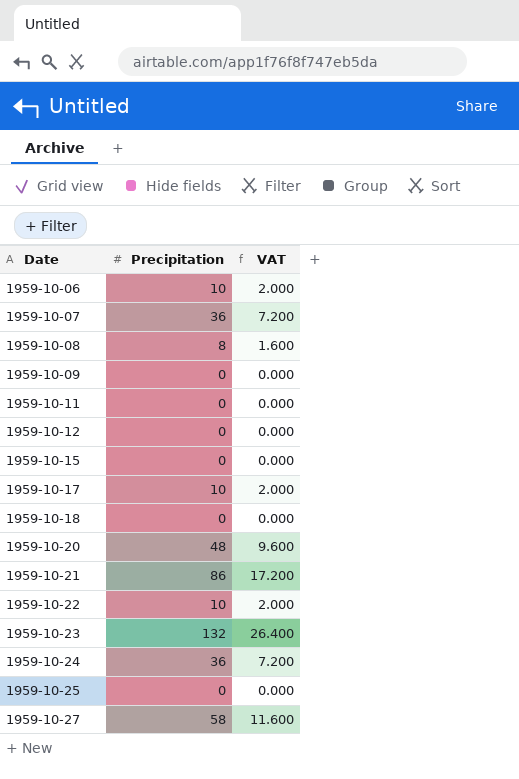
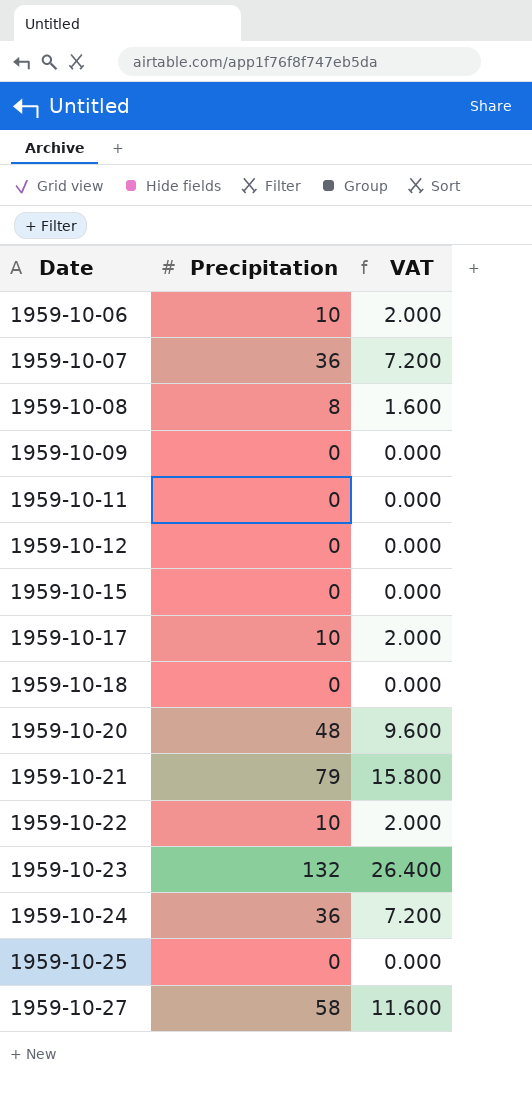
1959-10-21 | Precipitation: 86 -> 79
1959-10-21 | VAT: 17.200 -> 15.800

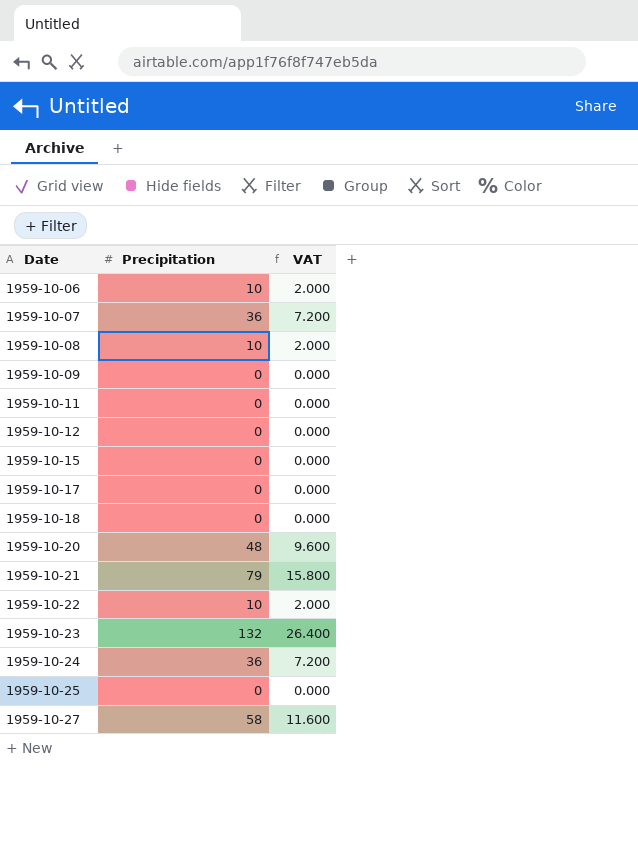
1959-10-08 | Precipitation: 8 -> 10
1959-10-08 | VAT: 1.600 -> 2.000
1959-10-17 | Precipitation: 10 -> 0
1959-10-17 | VAT: 2.000 -> 0.000

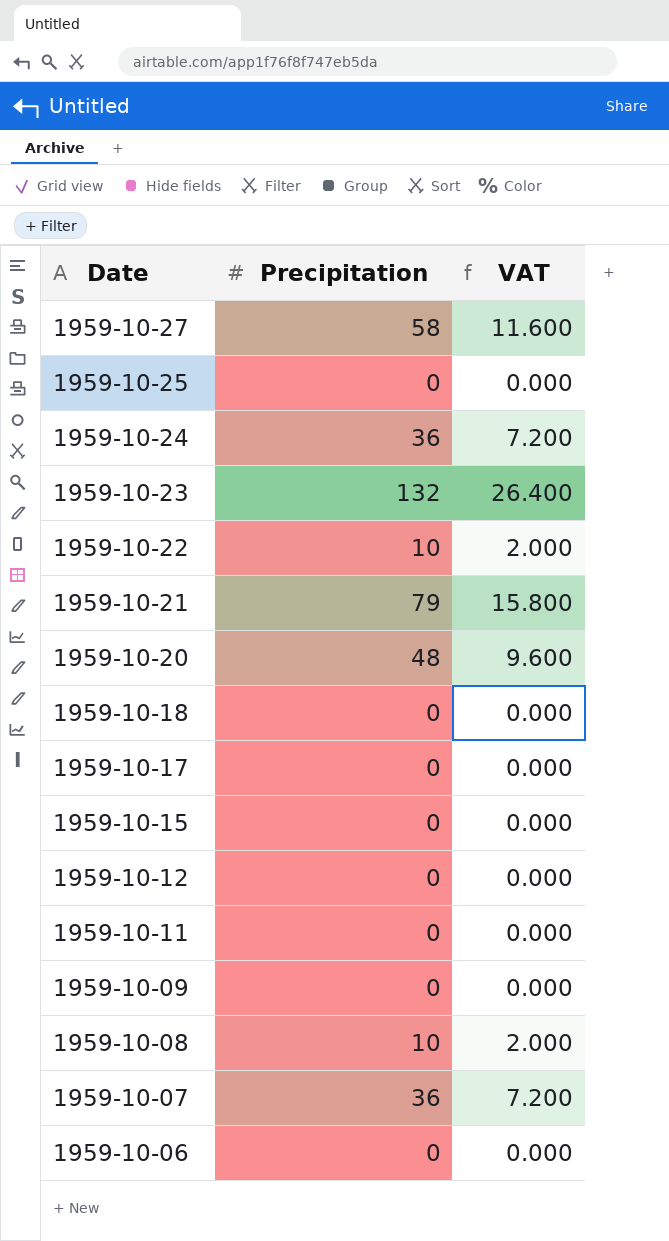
row order: Date ascending -> Date descending
1959-10-06 | Precipitation: 10 -> 0
1959-10-06 | VAT: 2.000 -> 0.000

